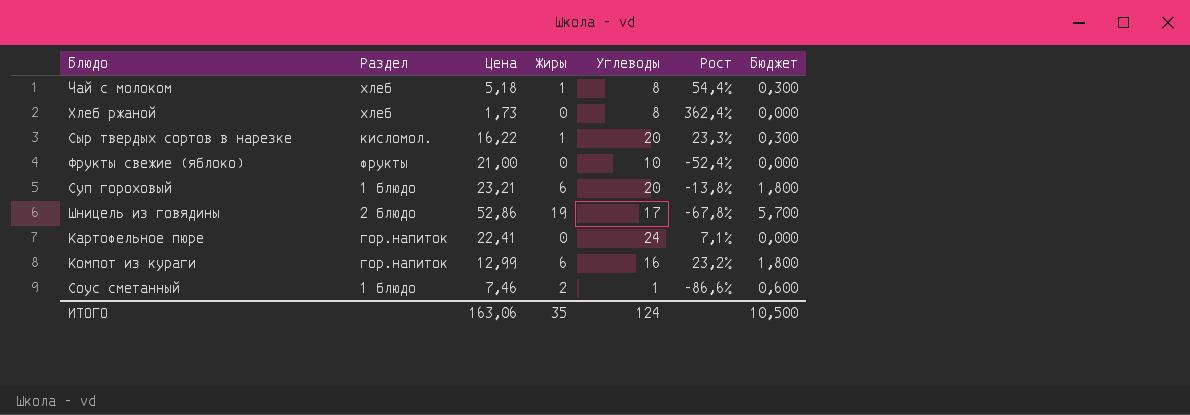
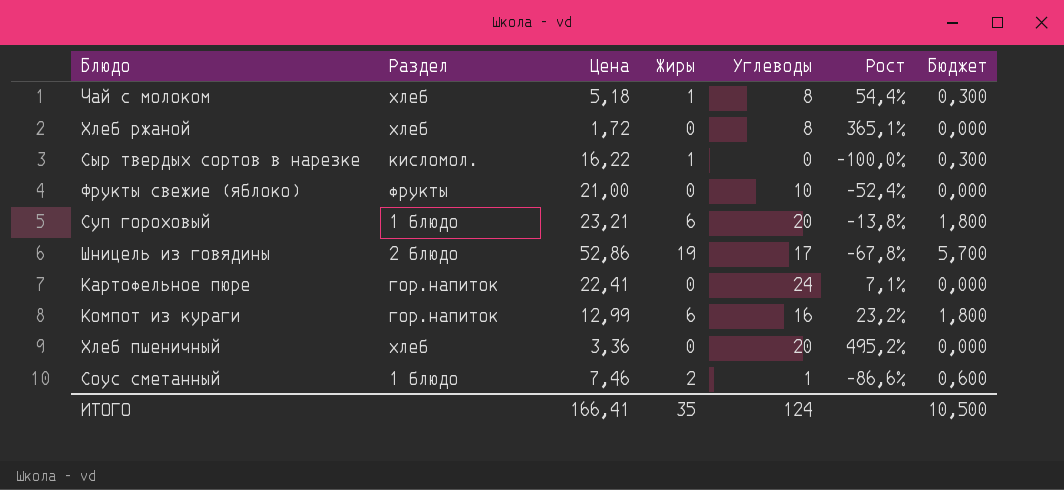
Хлеб ржаной | Цена: 1,73 -> 1,72
Хлеб ржаной | Рост: 362,4% -> 365,1%
Сыр твердых сортов в нарезке | Углеводы: 20 -> 0
Сыр твердых сортов в нарезке | Рост: 23,3% -> -100,0%
row Хлеб пшеничный: none -> хлеб | 3,36 | 0 | 20 | 495,2% | 0,000
ИТОГО | Цена: 163,06 -> 166,41

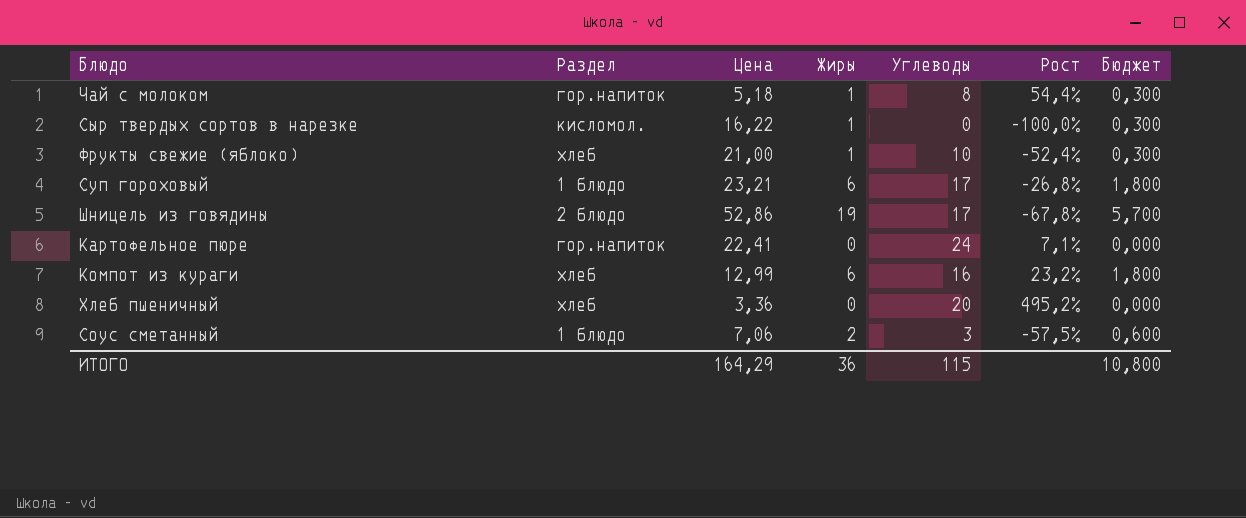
row Хлеб ржаной: хлеб | 1,72 | 0 | 8 | 365,1% | 0,000 -> none
Чай с молоком | Раздел: хлеб -> гор.напиток
Фрукты свежие (яблоко) | Раздел: фрукты -> хлеб
Фрукты свежие (яблоко) | Жиры: 0 -> 1
Фрукты свежие (яблоко) | Бюджет: 0,000 -> 0,300
Суп гороховый | Углеводы: 20 -> 17
Суп гороховый | Рост: -13,8% -> -26,8%
Компот из кураги | Раздел: гор.напиток -> хлеб
Соус сметанный | Цена: 7,46 -> 7,06
Соус сметанный | Углеводы: 1 -> 3
Соус сметанный | Рост: -86,6% -> -57,5%
ИТОГО | Цена: 166,41 -> 164,29
ИТОГО | Жиры: 35 -> 36
ИТОГО | Углеводы: 124 -> 115
ИТОГО | Бюджет: 10,500 -> 10,800

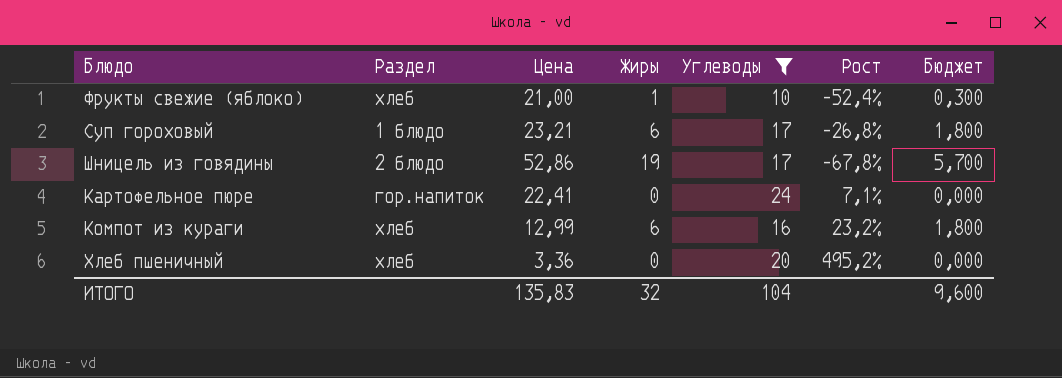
filter: none -> Углеводы >= 10
ИТОГО | Цена: 164,29 -> 135,83
ИТОГО | Жиры: 36 -> 32
ИТОГО | Углеводы: 115 -> 104
ИТОГО | Бюджет: 10,800 -> 9,600

